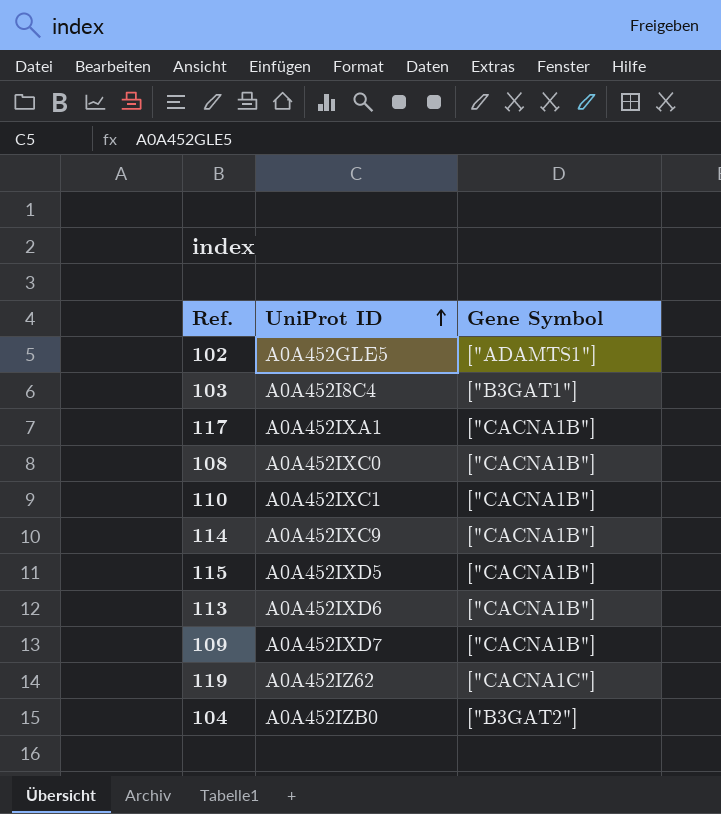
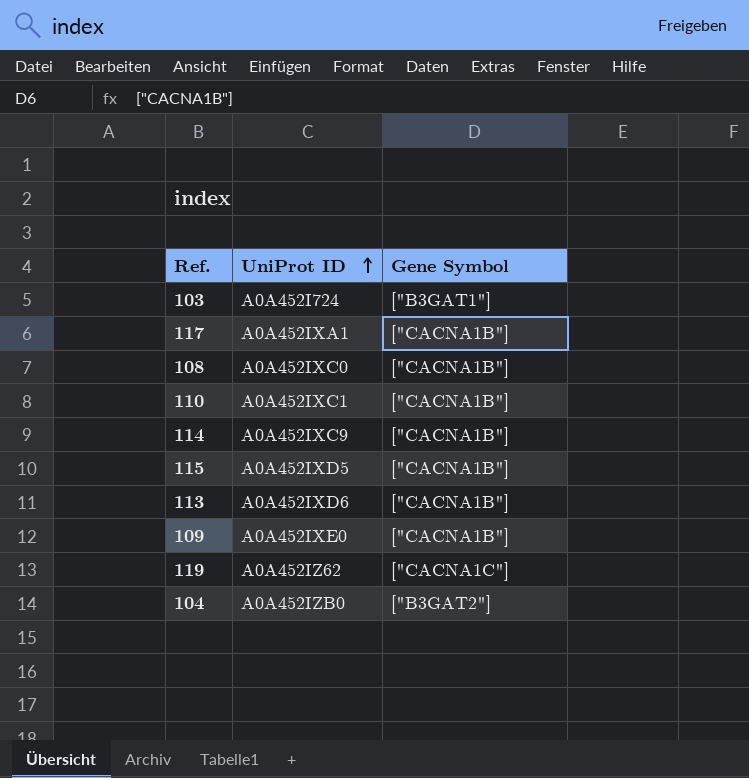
row 102: A0A452GLE5 | ["ADAMTS1"] -> none
103 | UniProt ID: A0A452I8C4 -> A0A452I724
109 | UniProt ID: A0A452IXD7 -> A0A452IXE0

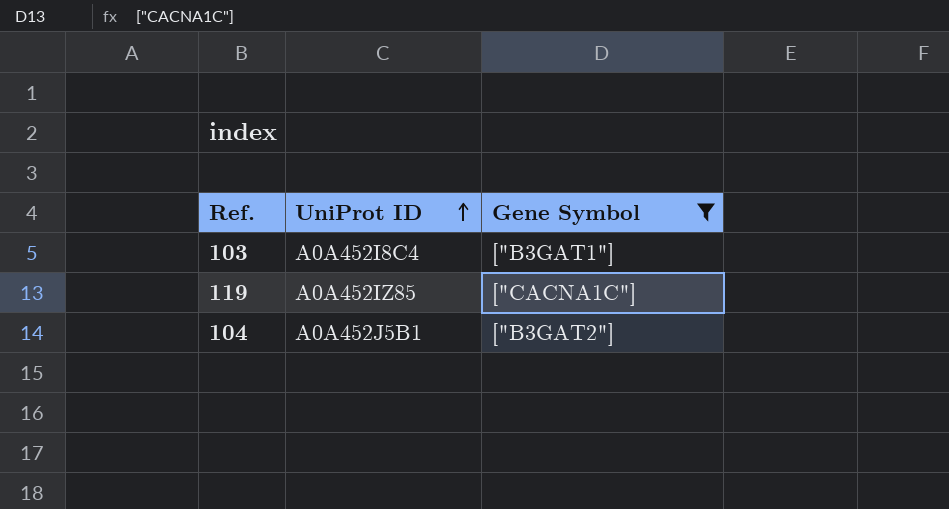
filter: none -> Gene Symbol != ["CACNA1B"]
103 | UniProt ID: A0A452I724 -> A0A452I8C4
119 | UniProt ID: A0A452IZ62 -> A0A452IZ85
104 | UniProt ID: A0A452IZB0 -> A0A452J5B1

